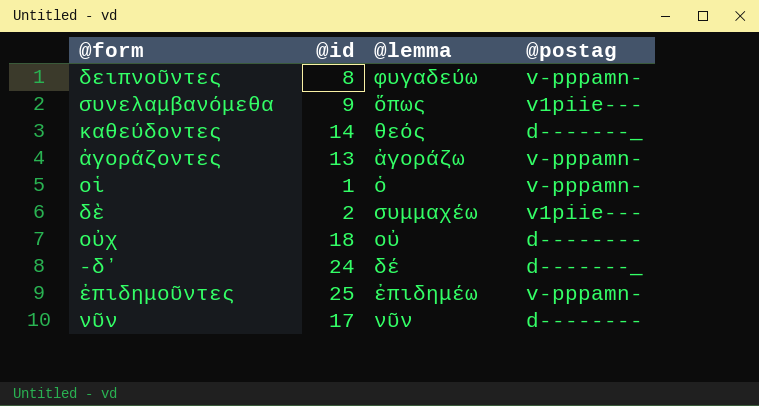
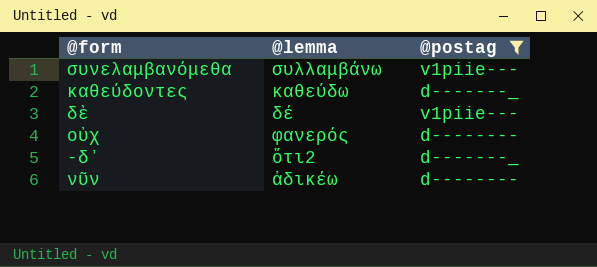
filter: none -> @postag != v-pppamn-
column @id | position: 2 -> none
συνελαμβανόμεθα | @lemma: ὅπως -> συλλαμβάνω
καθεύδοντες | @lemma: θεός -> καθεύδω
δὲ | @lemma: συμμαχέω -> δέ
οὐχ | @lemma: οὐ -> φανερός
-δʼ | @lemma: δέ -> ὅτι2
νῦν | @lemma: νῦν -> ἀδικέω

